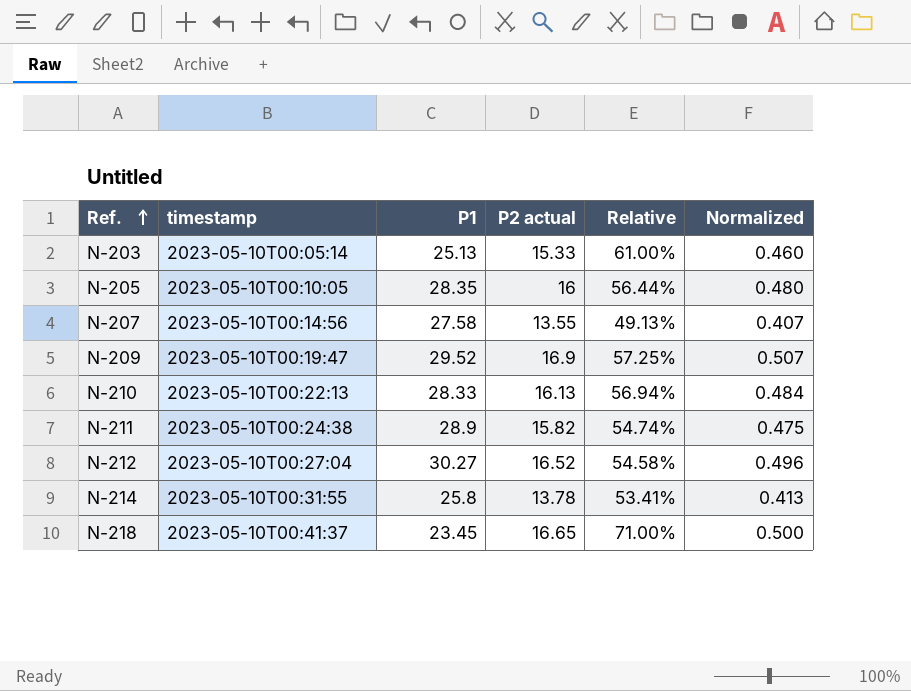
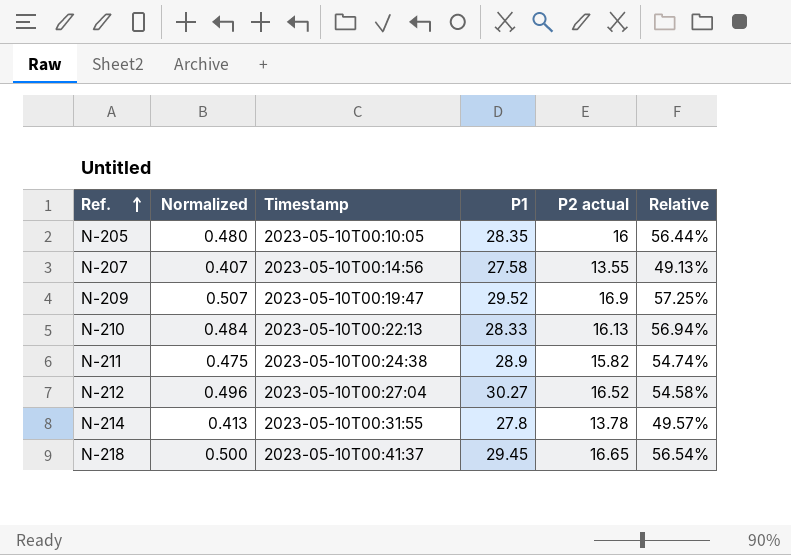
column Normalized | position: 6 -> 2
column name: timestamp -> Timestamp
row N-203: 2023-05-10T00:05:14 | 25.13 | 15.33 | 61.00% | 0.460 -> none
N-214 | P1: 25.8 -> 27.8
N-214 | Relative: 53.41% -> 49.57%
N-218 | P1: 23.45 -> 29.45
N-218 | Relative: 71.00% -> 56.54%

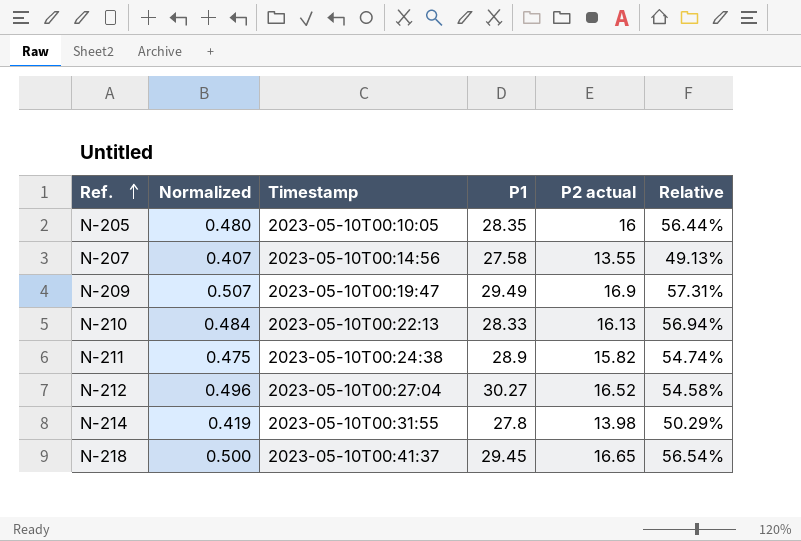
N-209 | P1: 29.52 -> 29.49
N-209 | Relative: 57.25% -> 57.31%
N-214 | Normalized: 0.413 -> 0.419
N-214 | P2 actual: 13.78 -> 13.98
N-214 | Relative: 49.57% -> 50.29%

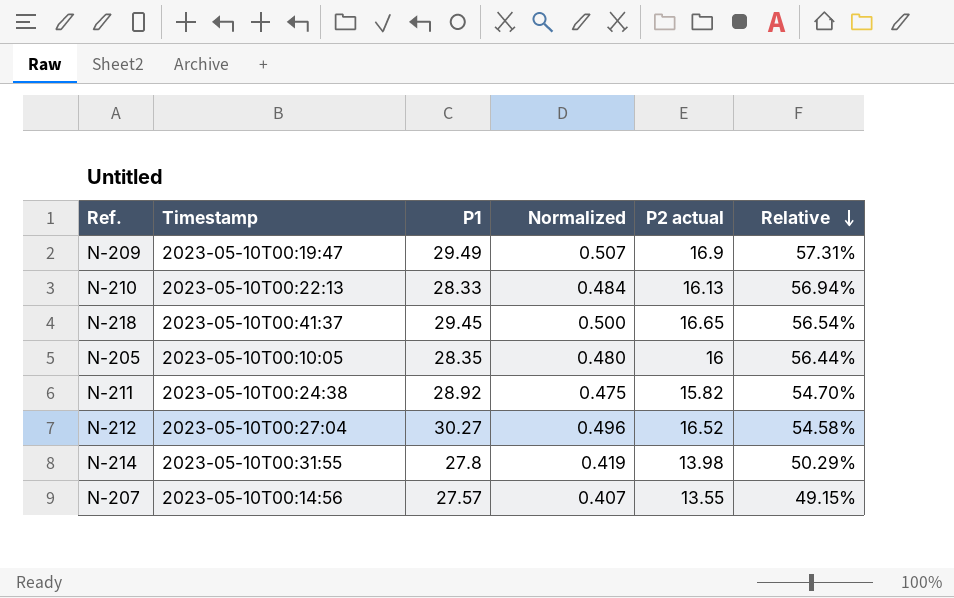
row order: Ref. ascending -> Relative descending
column Normalized | position: 2 -> 4
N-211 | P1: 28.9 -> 28.92
N-211 | Relative: 54.74% -> 54.70%
N-207 | P1: 27.58 -> 27.57
N-207 | Relative: 49.13% -> 49.15%

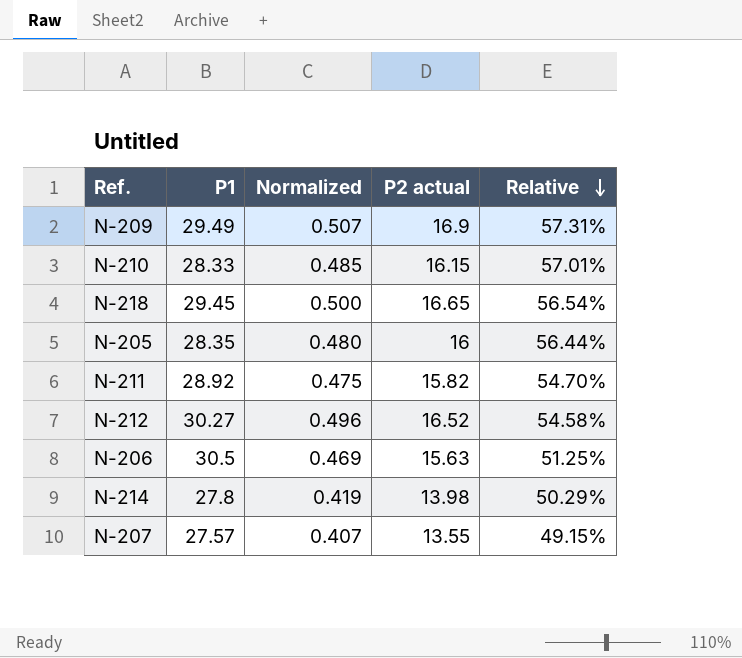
column Timestamp | position: 2 -> none
N-210 | Normalized: 0.484 -> 0.485
N-210 | P2 actual: 16.13 -> 16.15
N-210 | Relative: 56.94% -> 57.01%
row N-206: none -> 30.5 | 0.469 | 15.63 | 51.25%

